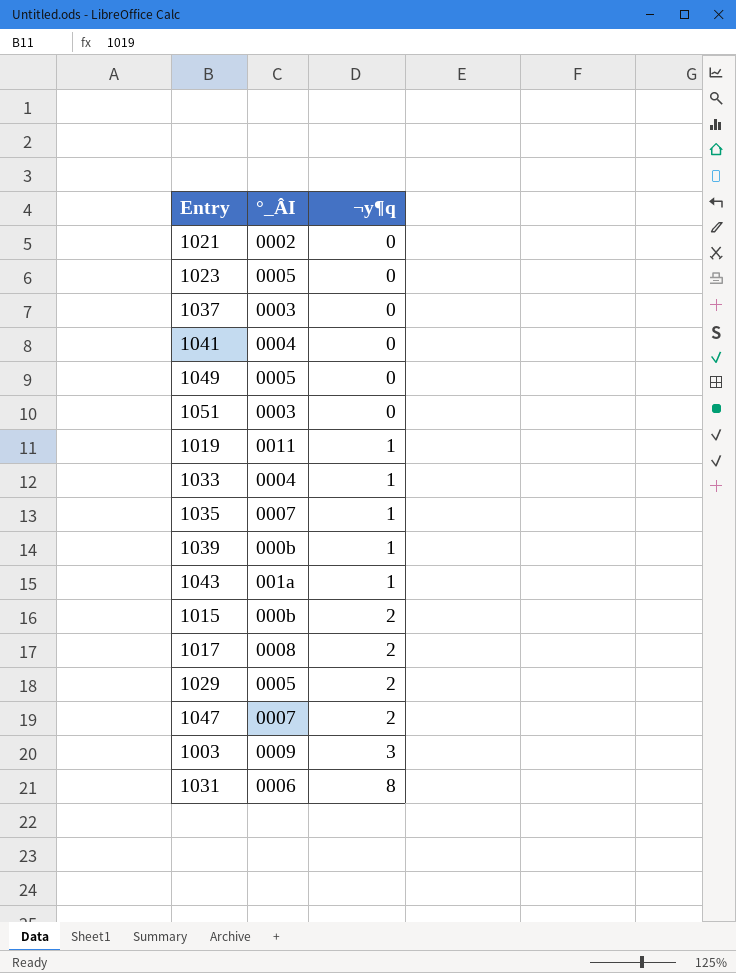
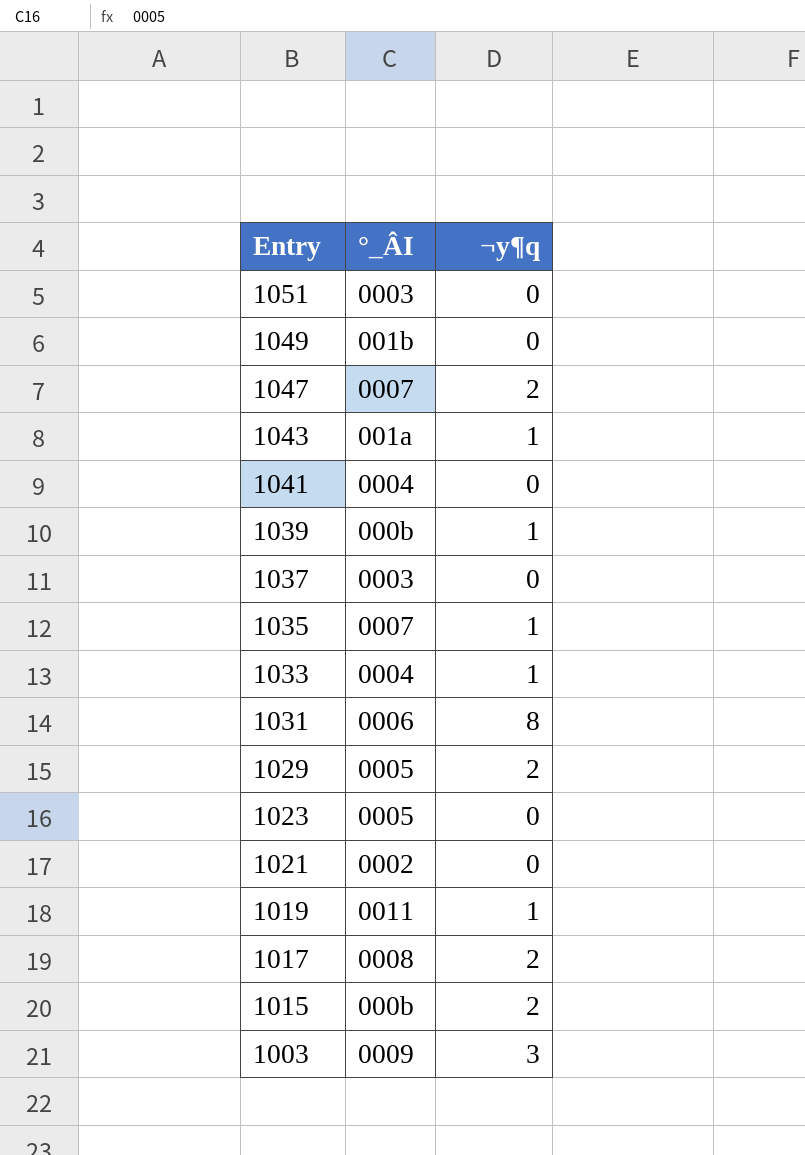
row order: ¬y¶q ascending -> Entry descending
1049 | °_ÂI: 0005 -> 001b

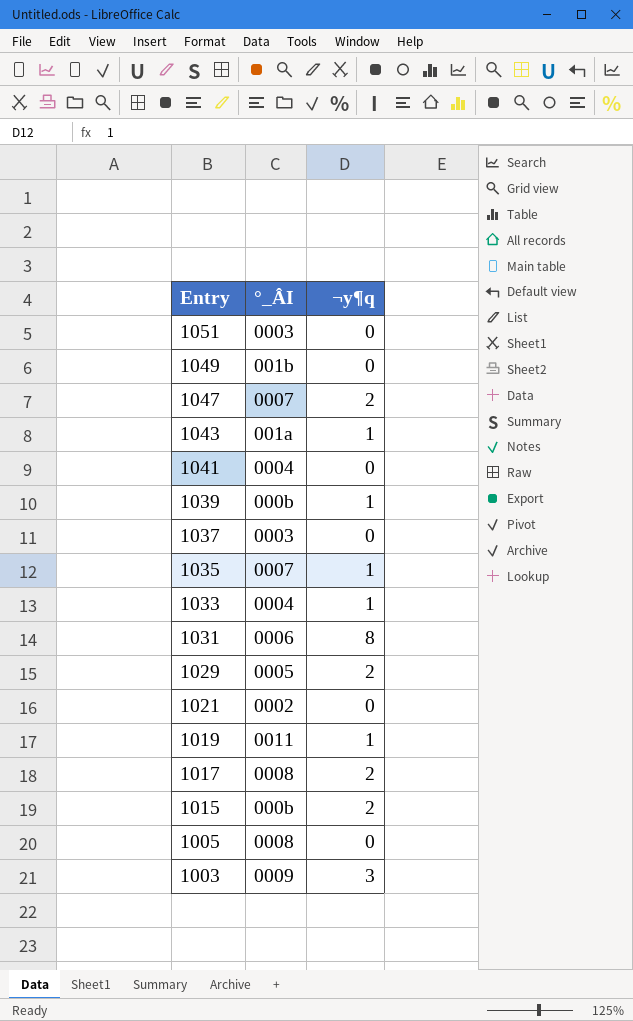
row 1023: 0005 | 0 -> none
row 1005: none -> 0008 | 0

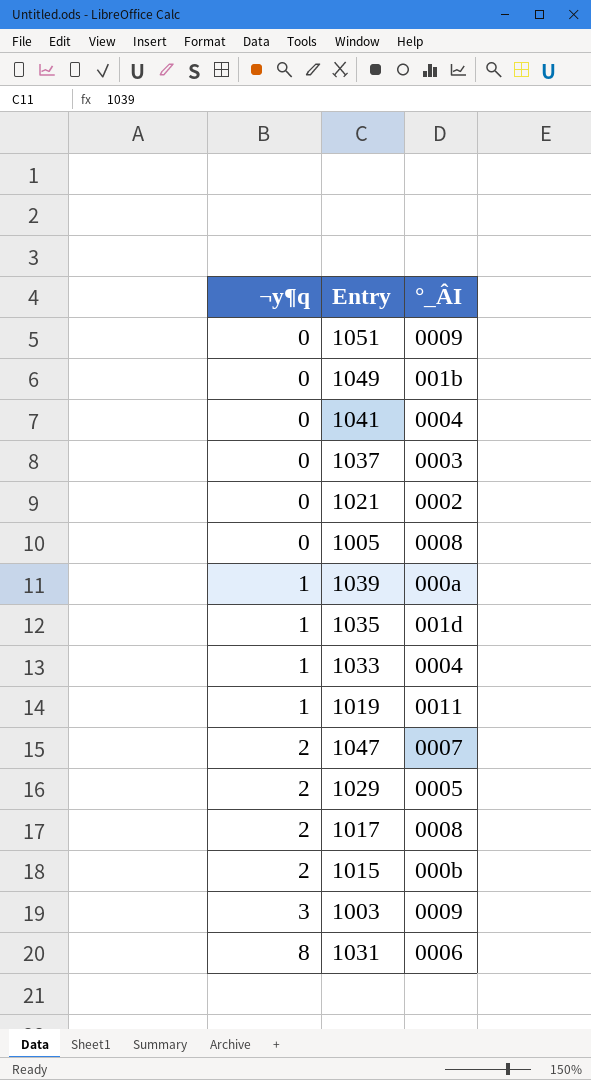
row order: Entry descending -> ¬y¶q ascending
column ¬y¶q | position: 3 -> 1
row 1043: 001a | 1 -> none
1051 | °_ÂI: 0003 -> 0009
1039 | °_ÂI: 000b -> 000a
1035 | °_ÂI: 0007 -> 001d

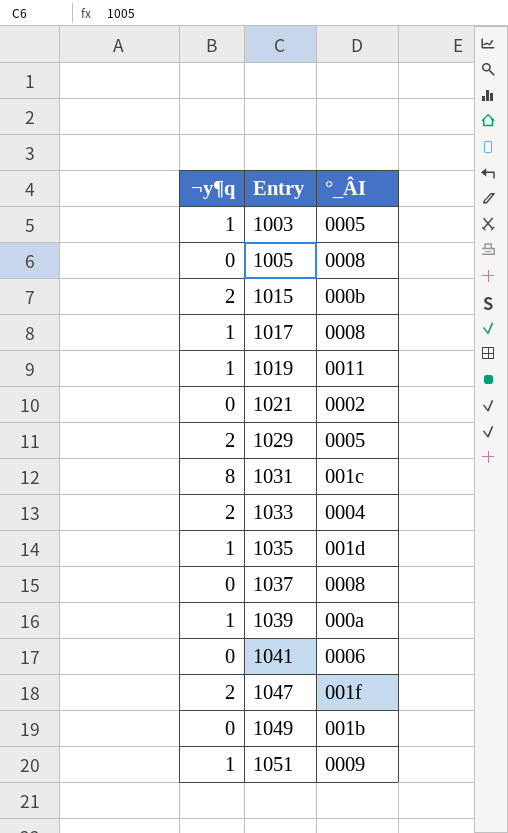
row order: ¬y¶q ascending -> Entry ascending
1003 | ¬y¶q: 3 -> 1
1003 | °_ÂI: 0009 -> 0005
1017 | ¬y¶q: 2 -> 1
1031 | °_ÂI: 0006 -> 001c
1033 | ¬y¶q: 1 -> 2
1037 | °_ÂI: 0003 -> 0008
1041 | °_ÂI: 0004 -> 0006
1047 | °_ÂI: 0007 -> 001f
1051 | ¬y¶q: 0 -> 1

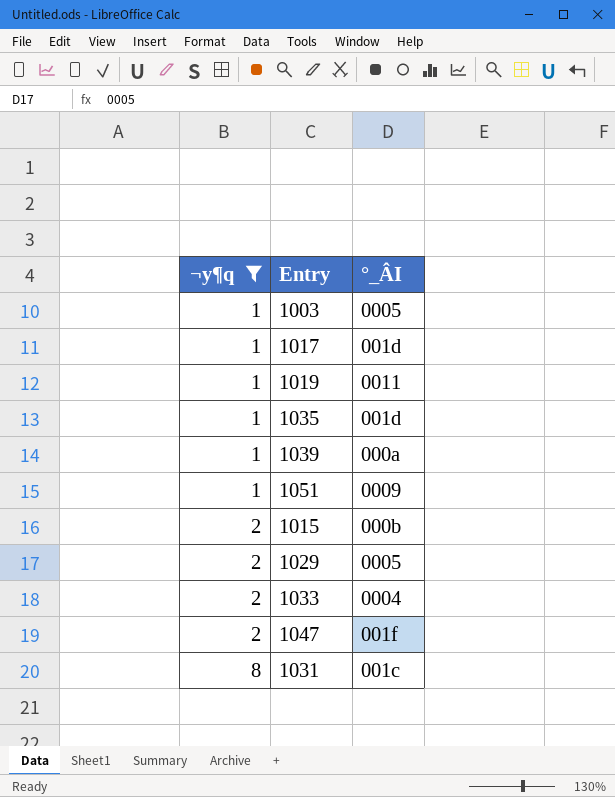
filter: none -> ¬y¶q != 0
row order: Entry ascending -> ¬y¶q ascending
1017 | °_ÂI: 0008 -> 001d

